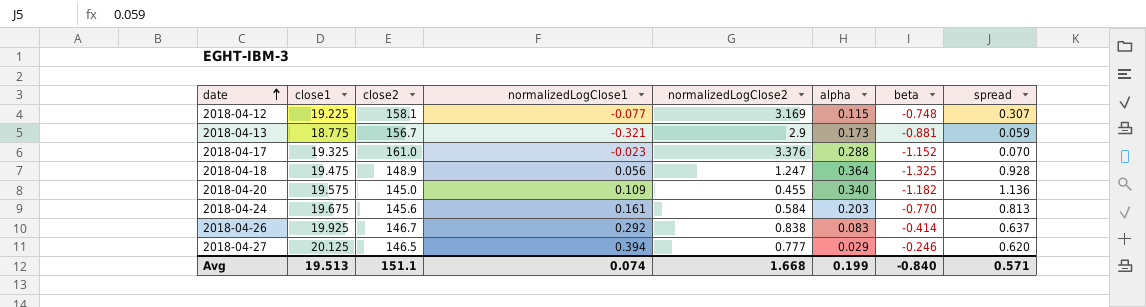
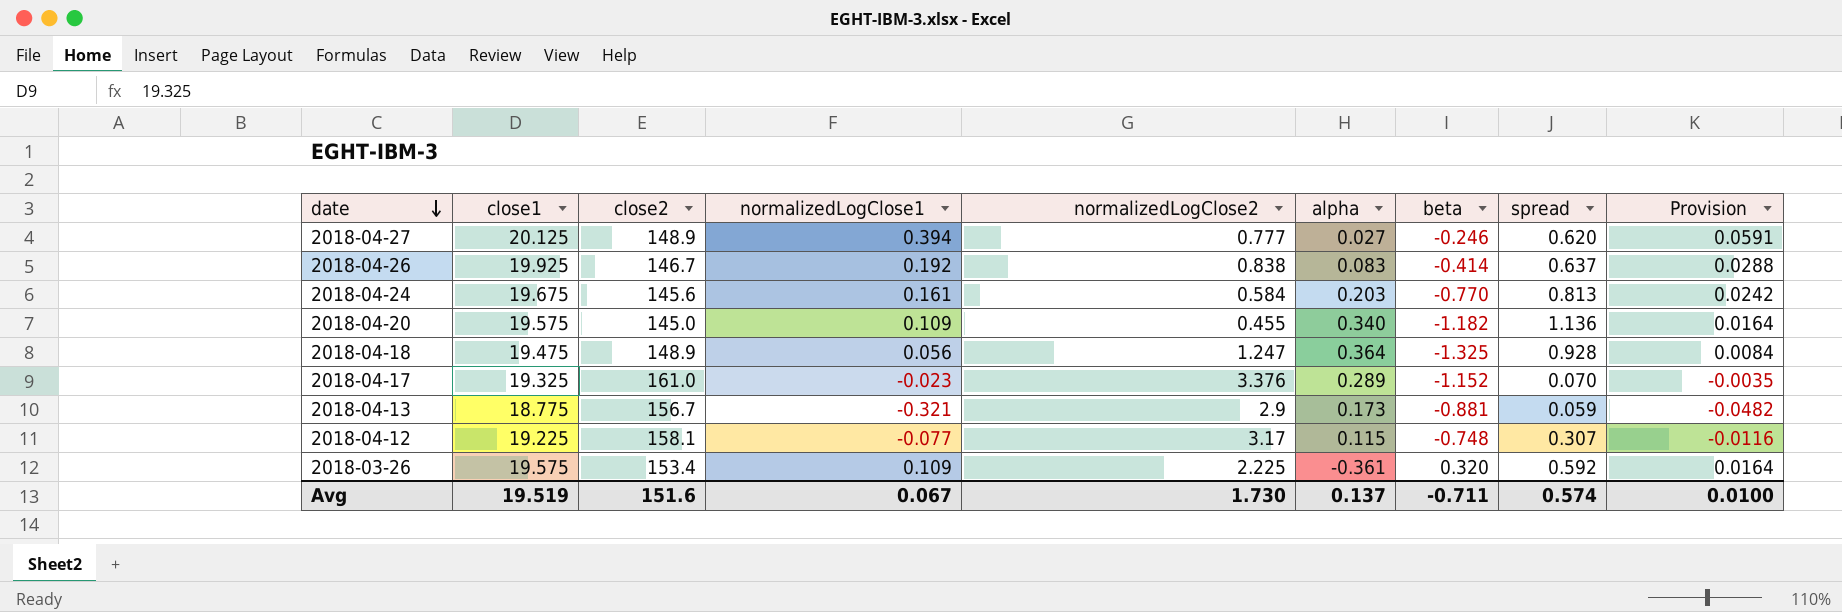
row order: date ascending -> date descending
column Provision | formula: none -> [normalizedLogClose1] * 0.15
2018-04-27 | close2: 146.5 -> 148.9
2018-04-27 | alpha: 0.029 -> 0.027
2018-04-26 | normalizedLogClose1: 0.292 -> 0.192
2018-04-17 | alpha: 0.288 -> 0.289
2018-04-12 | normalizedLogClose2: 3.169 -> 3.17
row 2018-03-26: none -> 19.575 | 153.4 | 0.109 | 2.225 | -0.361 | 0.320 | 0.592 | 0.0164
Avg | close1: 19.513 -> 19.519
Avg | close2: 151.1 -> 151.6
Avg | normalizedLogClose1: 0.074 -> 0.067
Avg | normalizedLogClose2: 1.668 -> 1.730
Avg | alpha: 0.199 -> 0.137
Avg | beta: -0.840 -> -0.711
Avg | spread: 0.571 -> 0.574

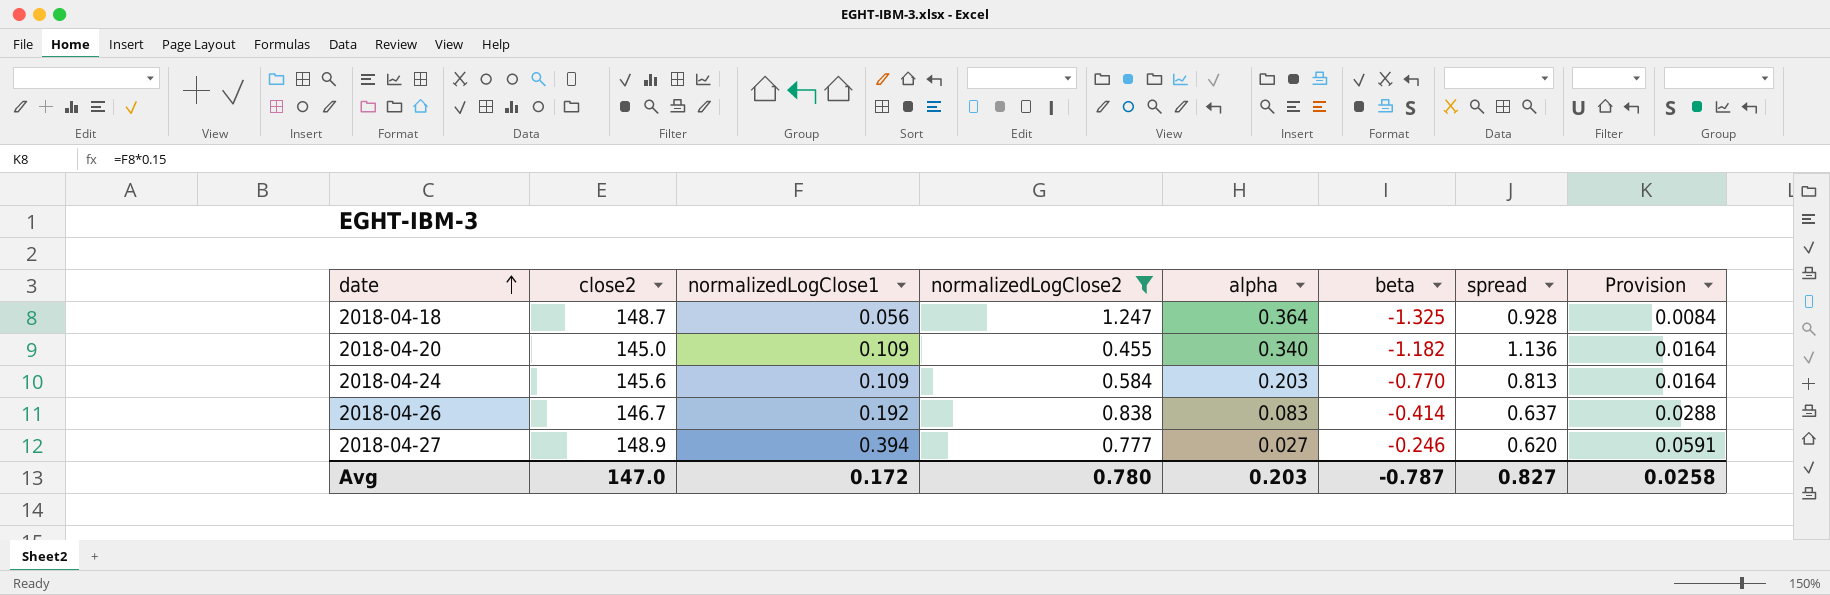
filter: none -> normalizedLogClose2 <= 1.247
row order: date descending -> date ascending
column close1 | position: 2 -> none
2018-04-18 | close2: 148.9 -> 148.7
2018-04-24 | normalizedLogClose1: 0.161 -> 0.109
2018-04-24 | Provision: 0.0242 -> 0.0164
Avg | close2: 151.6 -> 147.0
Avg | normalizedLogClose1: 0.067 -> 0.172
Avg | normalizedLogClose2: 1.730 -> 0.780
Avg | alpha: 0.137 -> 0.203
Avg | beta: -0.711 -> -0.787
Avg | spread: 0.574 -> 0.827
Avg | Provision: 0.0100 -> 0.0258

